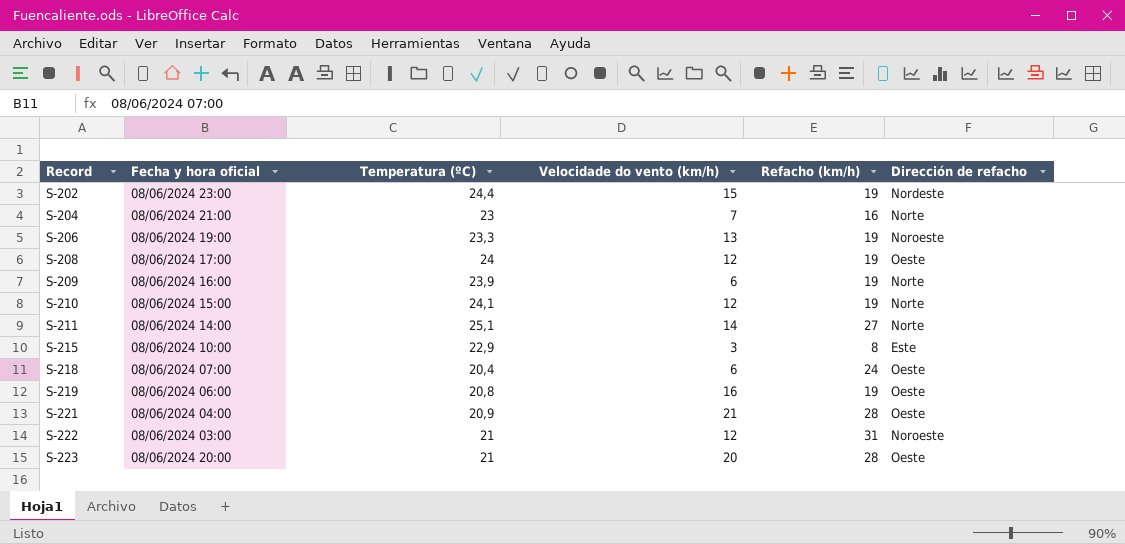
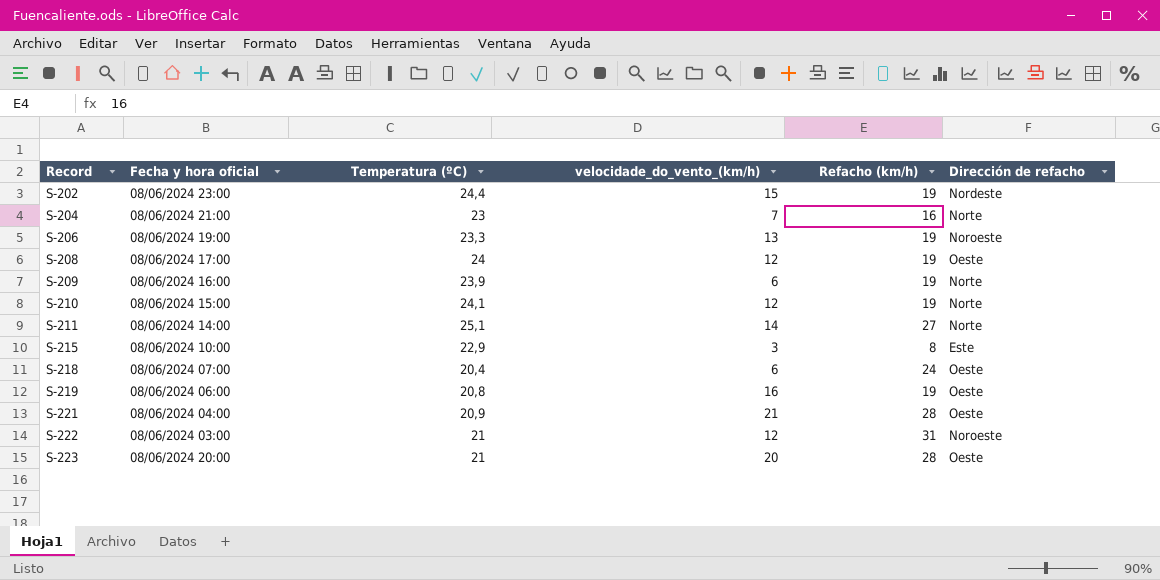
column name: Velocidade do vento (km/h) -> velocidade_do_vento_(km/h)

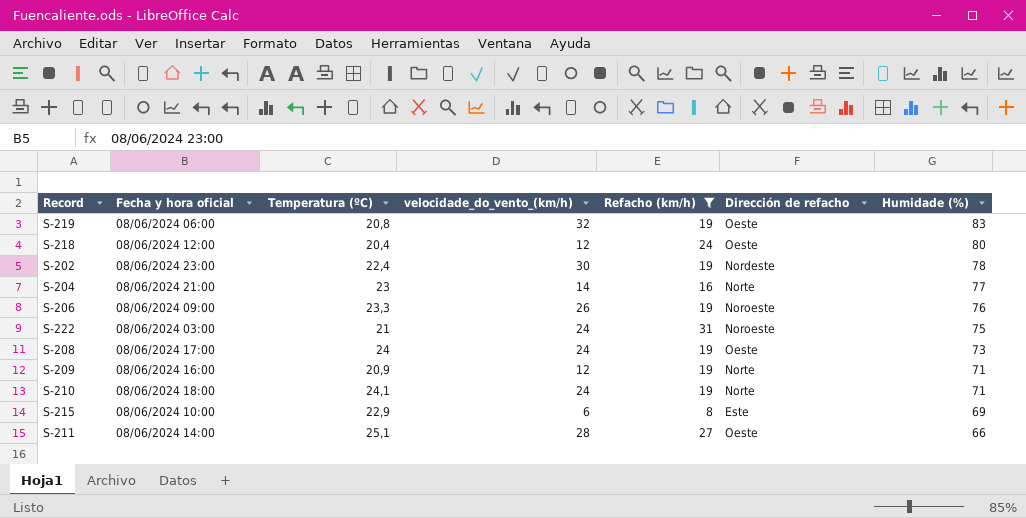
filter: none -> Refacho (km/h) != 28
row order: Record ascending -> Humidade (%) descending
column Humidade (%) | position: none -> 7
S-219 | velocidade_do_vento_(km/h): 16 -> 32
S-218 | Fecha y hora oficial: 08/06/2024 07:00 -> 08/06/2024 12:00
S-218 | velocidade_do_vento_(km/h): 6 -> 12
S-202 | Temperatura (ºC): 24,4 -> 22,4
S-202 | velocidade_do_vento_(km/h): 15 -> 30
S-204 | velocidade_do_vento_(km/h): 7 -> 14
S-206 | Fecha y hora oficial: 08/06/2024 19:00 -> 08/06/2024 09:00
S-206 | velocidade_do_vento_(km/h): 13 -> 26
S-222 | velocidade_do_vento_(km/h): 12 -> 24
S-208 | velocidade_do_vento_(km/h): 12 -> 24
S-209 | Temperatura (ºC): 23,9 -> 20,9
S-209 | velocidade_do_vento_(km/h): 6 -> 12
S-210 | Fecha y hora oficial: 08/06/2024 15:00 -> 08/06/2024 18:00
S-210 | velocidade_do_vento_(km/h): 12 -> 24
S-215 | velocidade_do_vento_(km/h): 3 -> 6
S-211 | velocidade_do_vento_(km/h): 14 -> 28
S-211 | Dirección de refacho: Norte -> Oeste

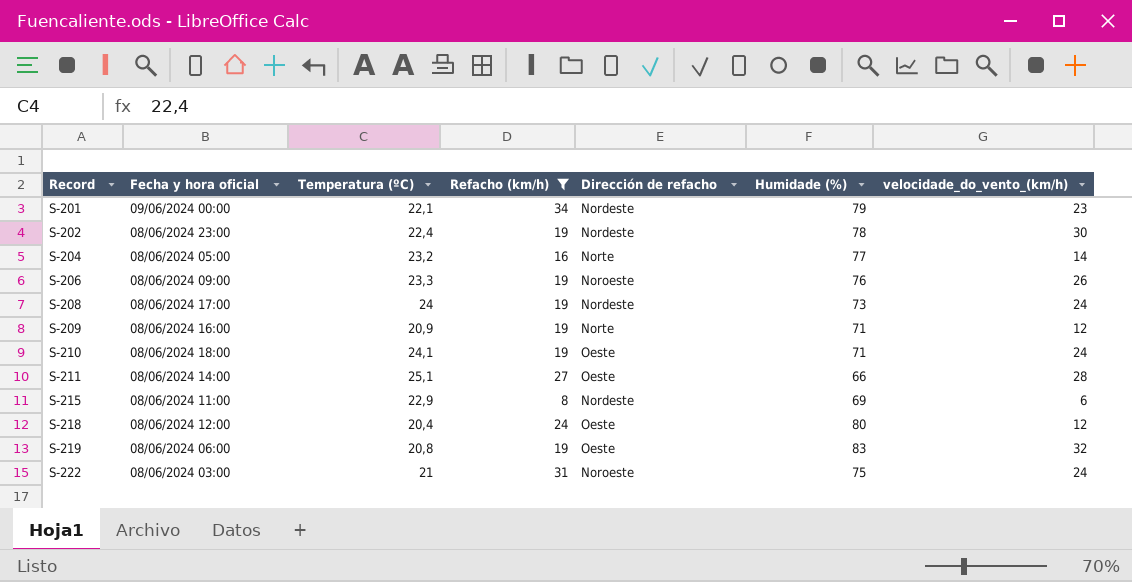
row order: Humidade (%) descending -> Record ascending
column velocidade_do_vento_(km/h) | position: 4 -> 7
row S-201: none -> 09/06/2024 00:00 | 22,1 | 34 | Nordeste | 79 | 23
S-204 | Fecha y hora oficial: 08/06/2024 21:00 -> 08/06/2024 05:00
S-204 | Temperatura (ºC): 23 -> 23,2
S-208 | Dirección de refacho: Oeste -> Nordeste
S-210 | Dirección de refacho: Norte -> Oeste
S-215 | Fecha y hora oficial: 08/06/2024 10:00 -> 08/06/2024 11:00
S-215 | Dirección de refacho: Este -> Nordeste

